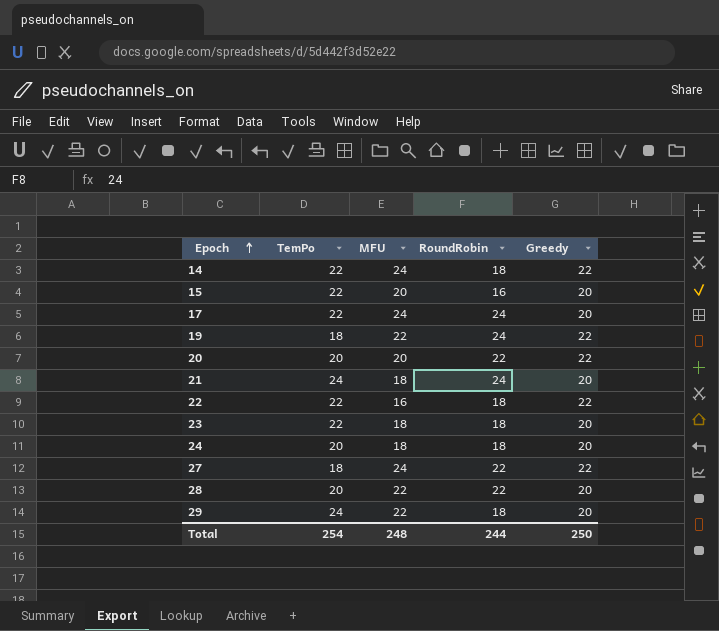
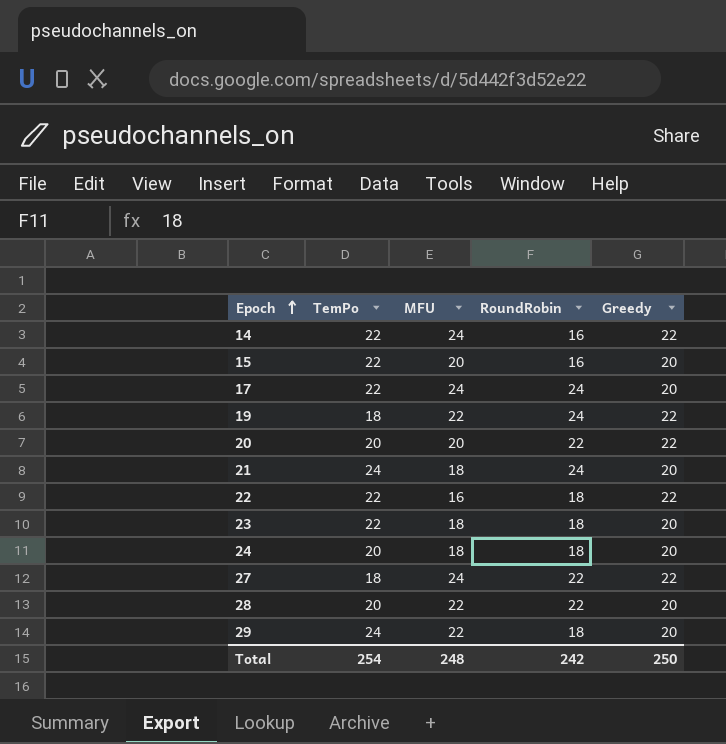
14 | RoundRobin: 18 -> 16
Total | RoundRobin: 244 -> 242

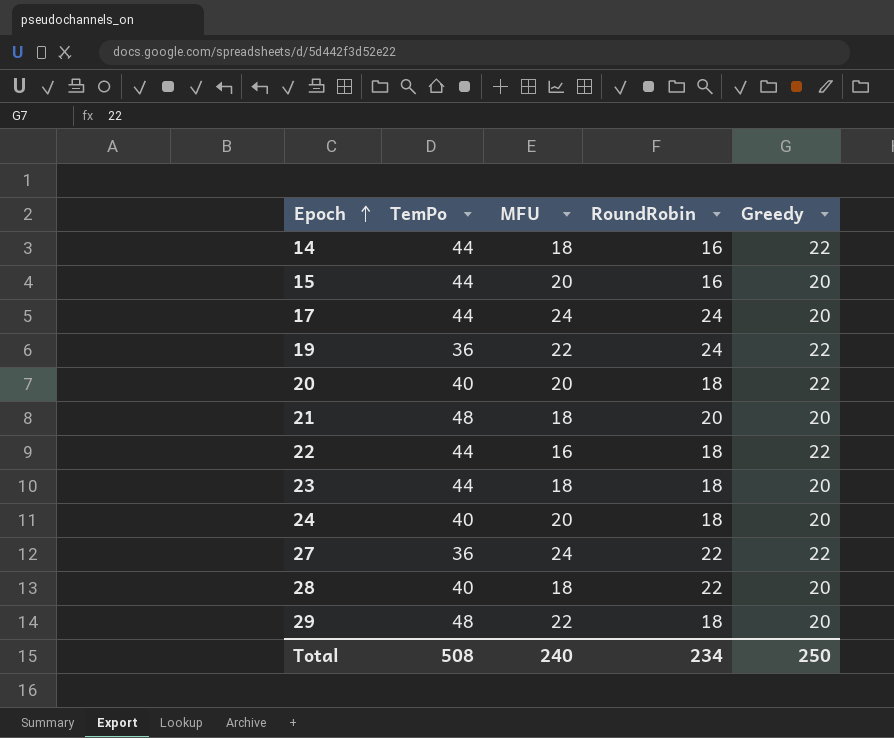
14 | TemPo: 22 -> 44
14 | MFU: 24 -> 18
15 | TemPo: 22 -> 44
17 | TemPo: 22 -> 44
19 | TemPo: 18 -> 36
20 | TemPo: 20 -> 40
20 | RoundRobin: 22 -> 18
21 | TemPo: 24 -> 48
21 | RoundRobin: 24 -> 20
22 | TemPo: 22 -> 44
23 | TemPo: 22 -> 44
24 | TemPo: 20 -> 40
24 | MFU: 18 -> 20
27 | TemPo: 18 -> 36
28 | TemPo: 20 -> 40
28 | MFU: 22 -> 18
29 | TemPo: 24 -> 48
Total | TemPo: 254 -> 508
Total | MFU: 248 -> 240
Total | RoundRobin: 242 -> 234

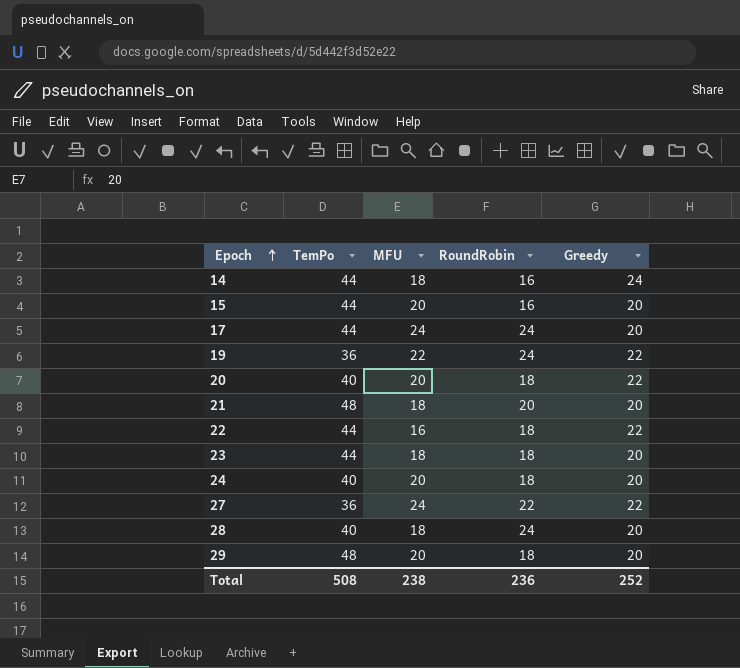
14 | Greedy: 22 -> 24
28 | RoundRobin: 22 -> 24
29 | MFU: 22 -> 20
Total | MFU: 240 -> 238
Total | RoundRobin: 234 -> 236
Total | Greedy: 250 -> 252

